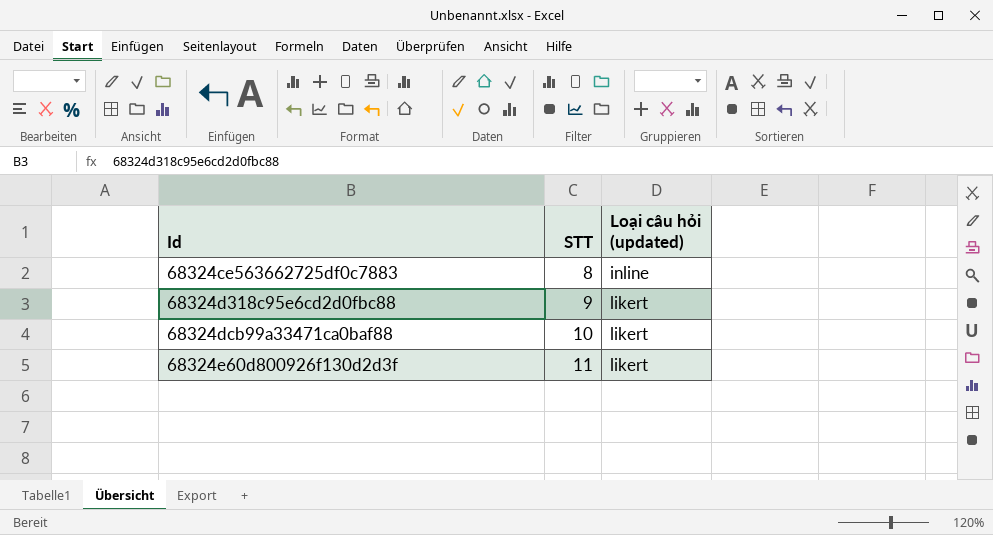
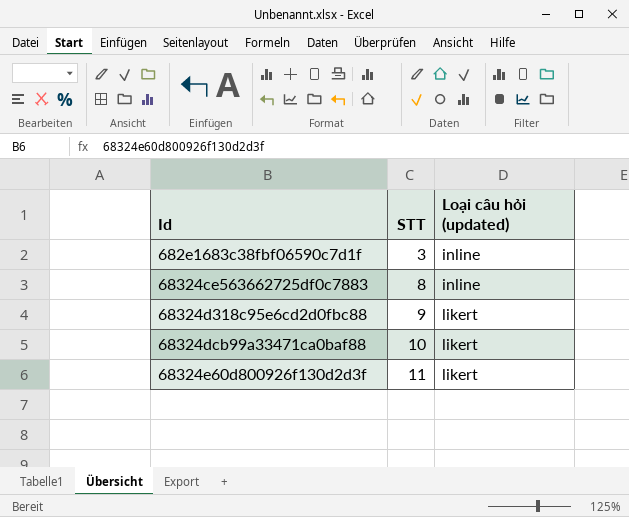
row 682e1683c38fbf06590c7d1f: none -> 3 | inline

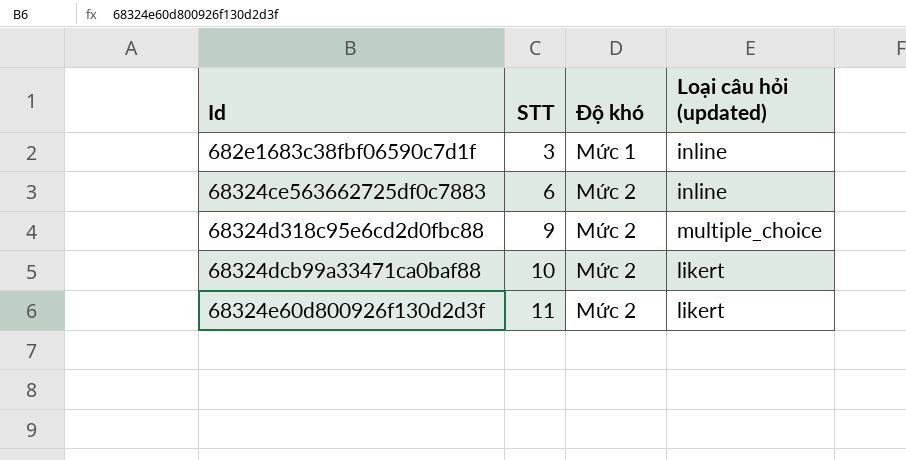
column Độ khó | position: none -> 3
68324ce563662725df0c7883 | STT: 8 -> 6
68324d318c95e6cd2d0fbc88 | Loại câu hỏi (updated): likert -> multiple_choice

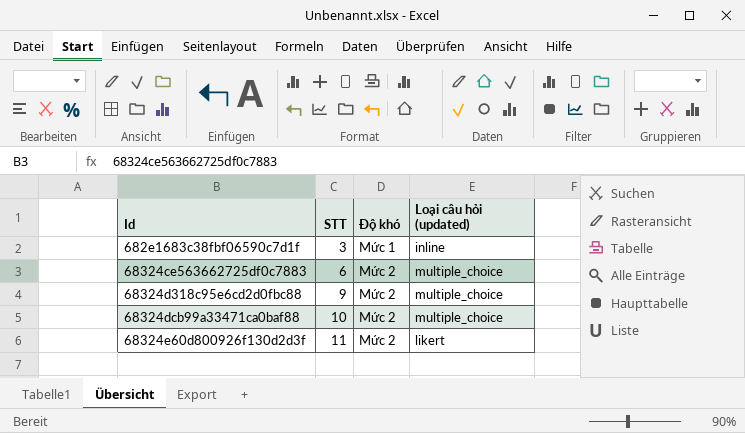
68324ce563662725df0c7883 | Loại câu hỏi (updated): inline -> multiple_choice
68324dcb99a33471ca0baf88 | Loại câu hỏi (updated): likert -> multiple_choice

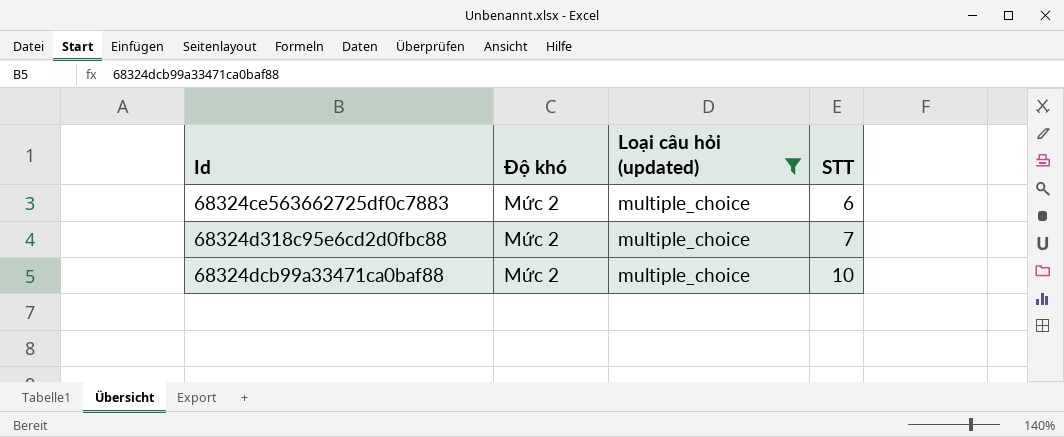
filter: none -> Loại câu hỏi (updated) = multiple_choice
column STT | position: 2 -> 4
68324d318c95e6cd2d0fbc88 | STT: 9 -> 7

